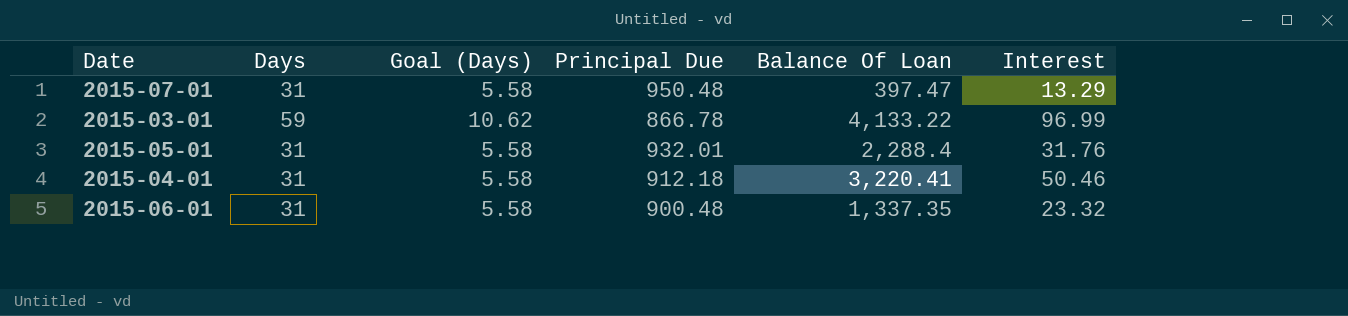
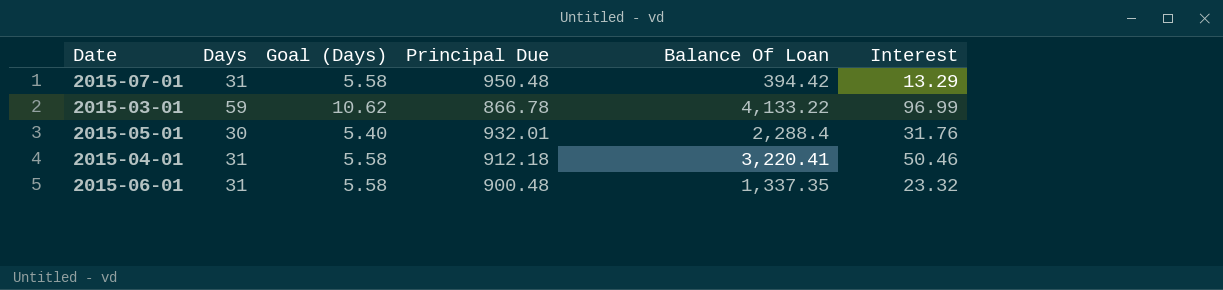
2015-07-01 | Balance Of Loan: 397.47 -> 394.42
2015-05-01 | Days: 31 -> 30
2015-05-01 | Goal (Days): 5.58 -> 5.40

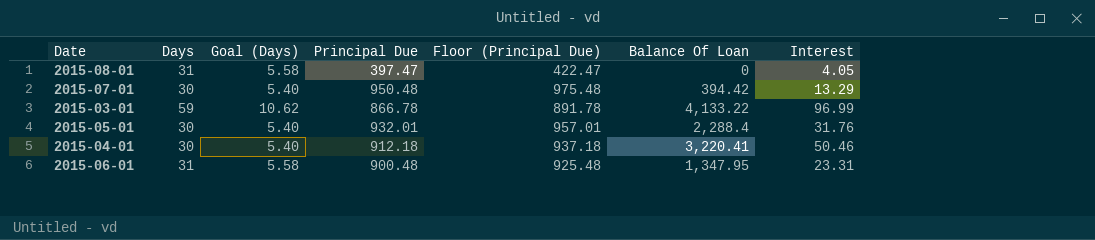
column Floor (Principal Due) | formula: none -> [Principal Due] + 25
row 2015-08-01: none -> 31 | 5.58 | 397.47 | 422.47 | 0 | 4.05
2015-07-01 | Days: 31 -> 30
2015-07-01 | Goal (Days): 5.58 -> 5.40
2015-04-01 | Days: 31 -> 30
2015-04-01 | Goal (Days): 5.58 -> 5.40
2015-06-01 | Balance Of Loan: 1,337.35 -> 1,347.95
2015-06-01 | Interest: 23.32 -> 23.31

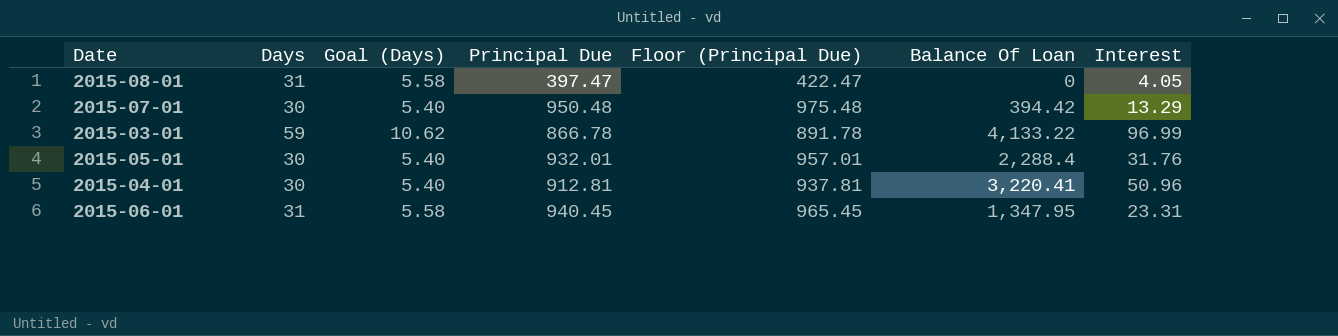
2015-04-01 | Principal Due: 912.18 -> 912.81
2015-04-01 | Floor (Principal Due): 937.18 -> 937.81
2015-04-01 | Interest: 50.46 -> 50.96
2015-06-01 | Principal Due: 900.48 -> 940.45
2015-06-01 | Floor (Principal Due): 925.48 -> 965.45

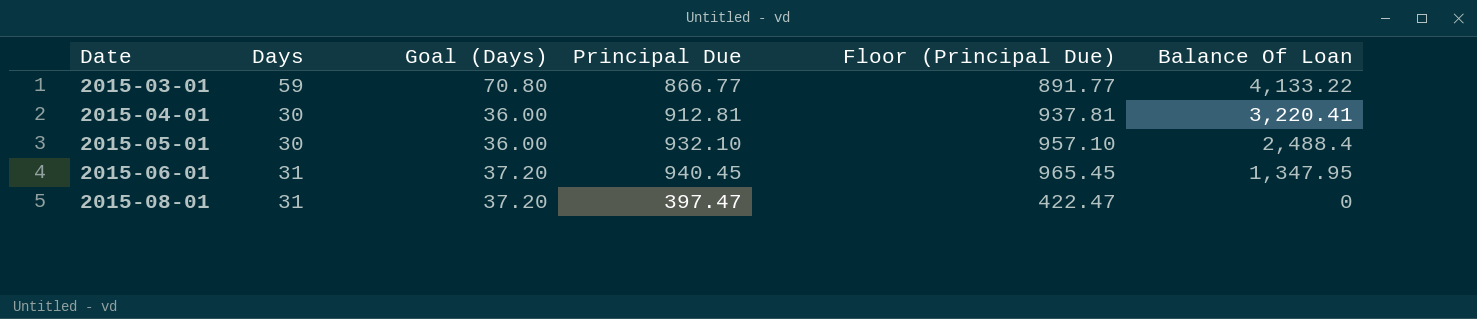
row order: none -> Date ascending
column Interest | position: 7 -> none
column Goal (Days) | formula: [Days] * 0.18 -> [Days] * 1.2
row 2015-07-01: 30 | 5.40 | 950.48 | 975.48 | 394.42 | 13.29 -> none
2015-03-01 | Principal Due: 866.78 -> 866.77
2015-03-01 | Floor (Principal Due): 891.78 -> 891.77
2015-05-01 | Principal Due: 932.01 -> 932.10
2015-05-01 | Floor (Principal Due): 957.01 -> 957.10
2015-05-01 | Balance Of Loan: 2,288.4 -> 2,488.4

